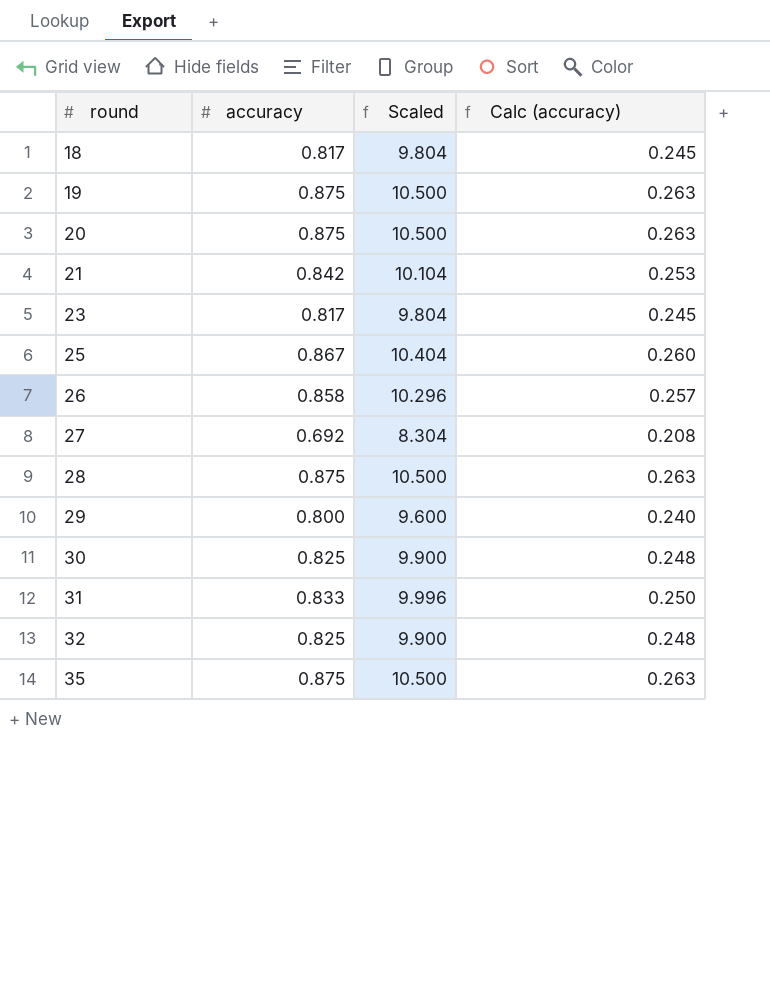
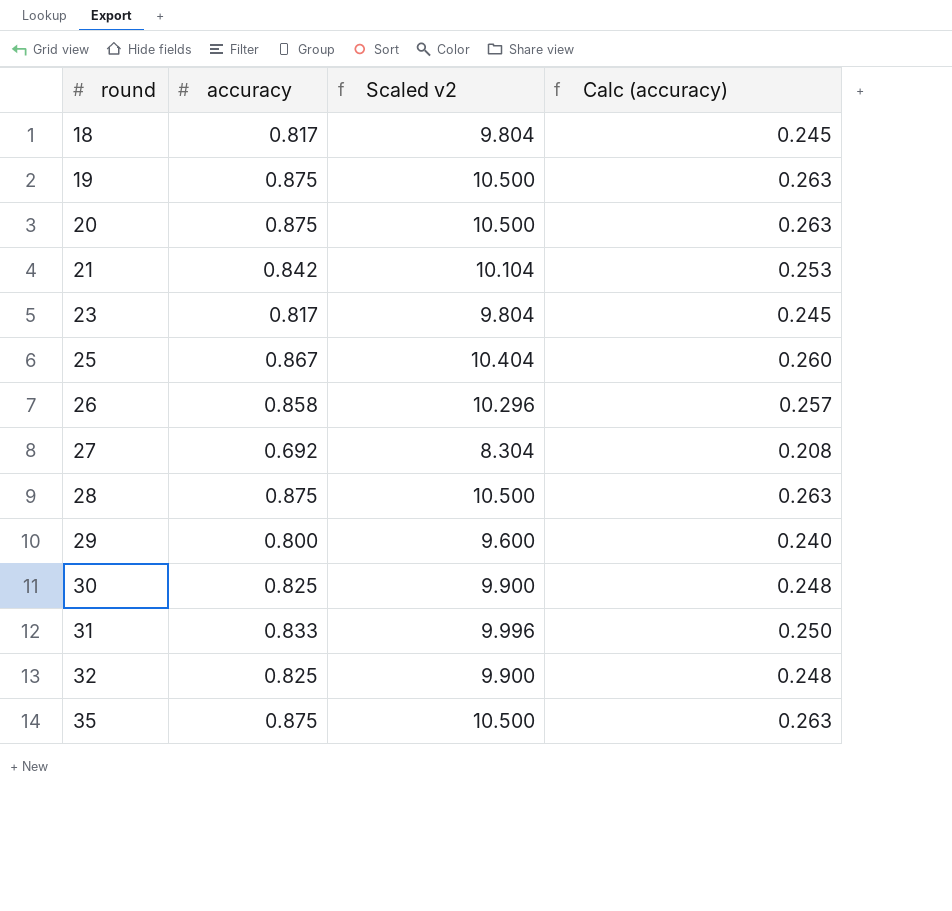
column name: Scaled -> Scaled v2

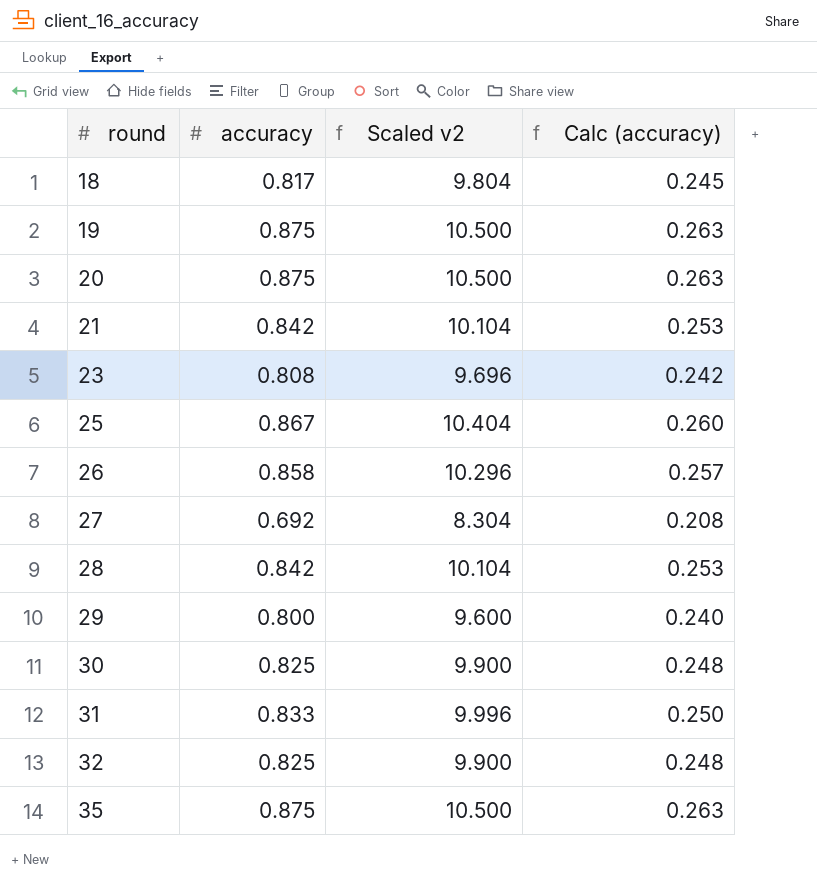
23 | accuracy: 0.817 -> 0.808
23 | Scaled v2: 9.804 -> 9.696
23 | Calc (accuracy): 0.245 -> 0.242
28 | accuracy: 0.875 -> 0.842
28 | Scaled v2: 10.500 -> 10.104
28 | Calc (accuracy): 0.263 -> 0.253

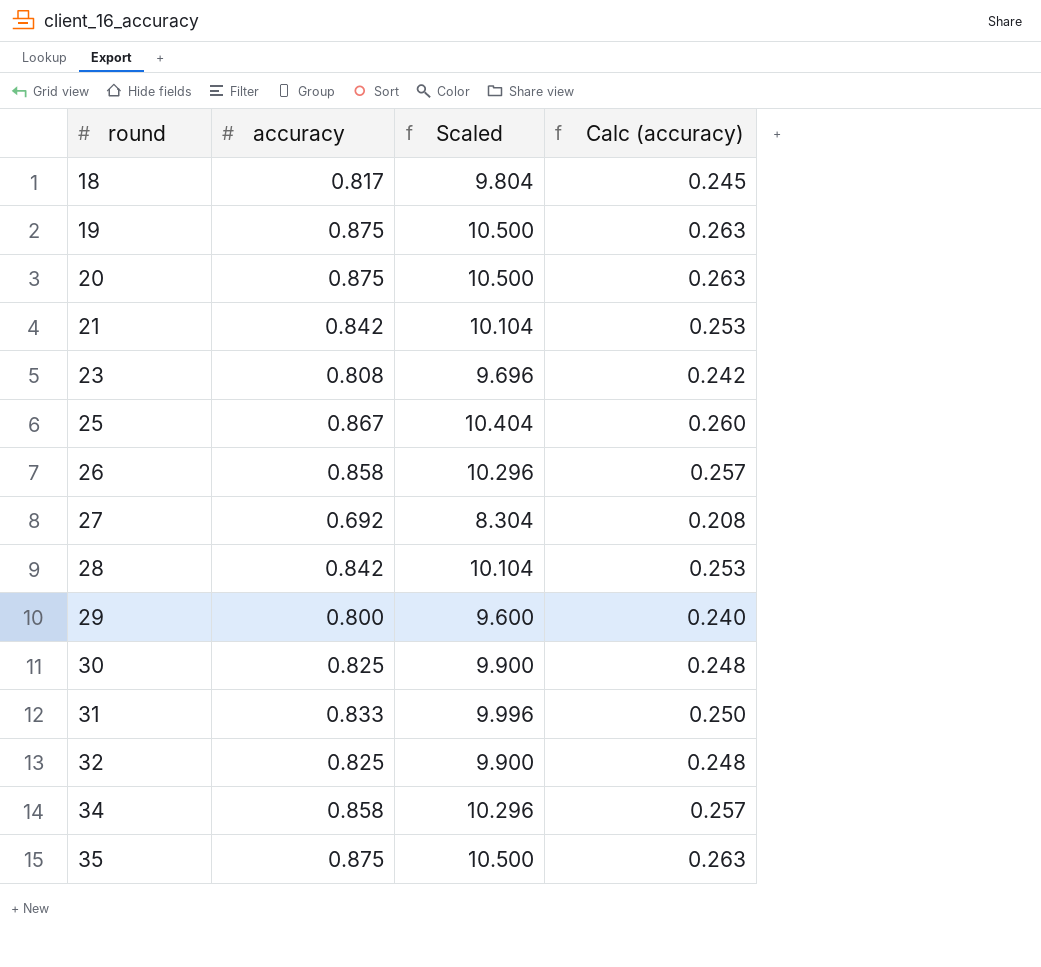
column name: Scaled v2 -> Scaled
row 34: none -> 0.858 | 10.296 | 0.257

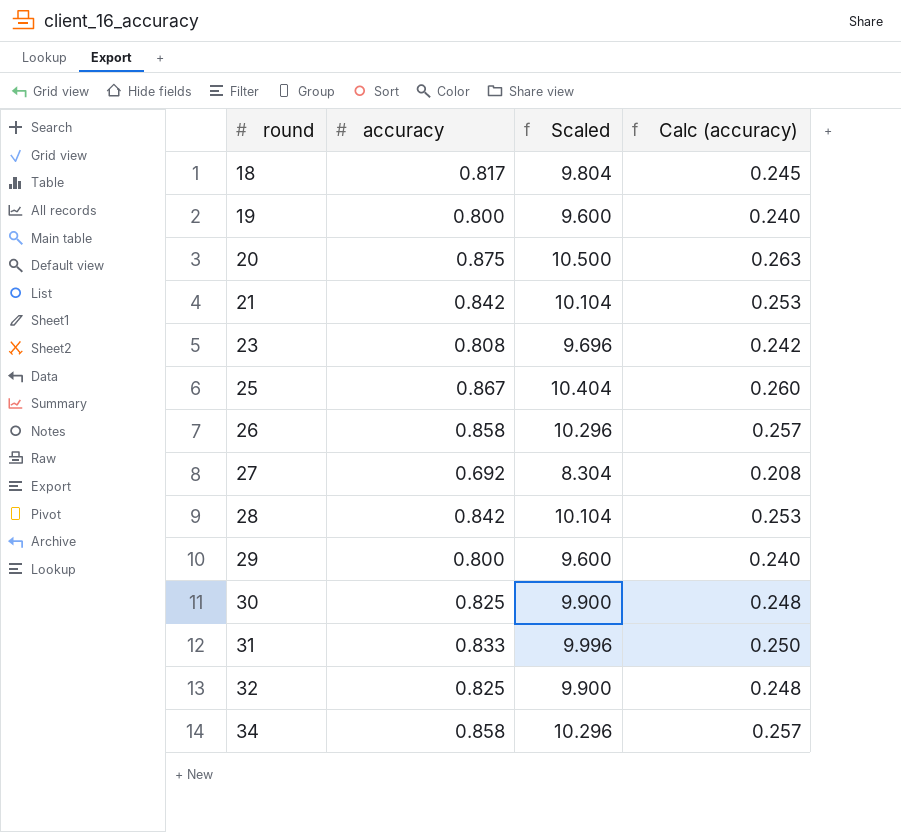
row 35: 0.875 | 10.500 | 0.263 -> none
19 | accuracy: 0.875 -> 0.800
19 | Scaled: 10.500 -> 9.600
19 | Calc (accuracy): 0.263 -> 0.240

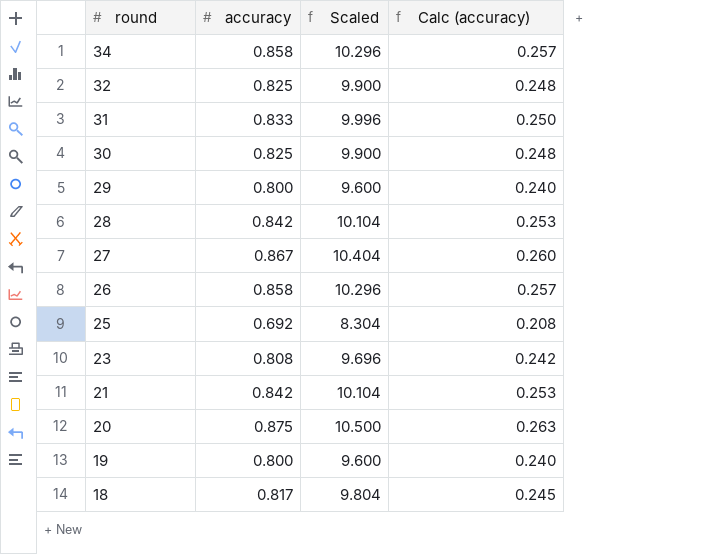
row order: round ascending -> round descending
27 | accuracy: 0.692 -> 0.867
27 | Scaled: 8.304 -> 10.404
27 | Calc (accuracy): 0.208 -> 0.260
25 | accuracy: 0.867 -> 0.692
25 | Scaled: 10.404 -> 8.304
25 | Calc (accuracy): 0.260 -> 0.208

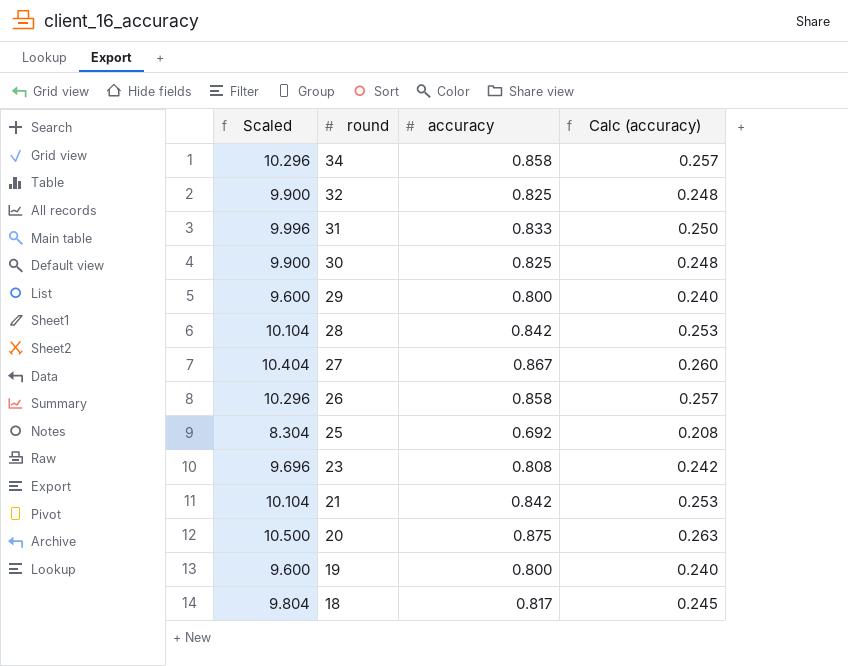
column Scaled | position: 3 -> 1

